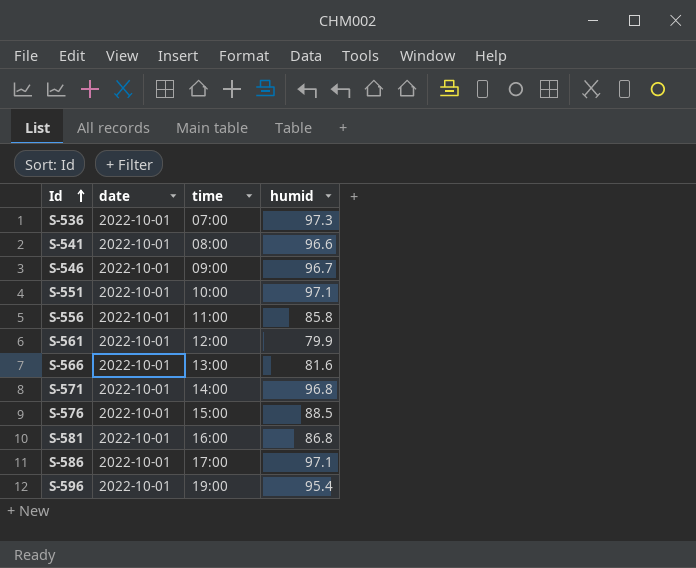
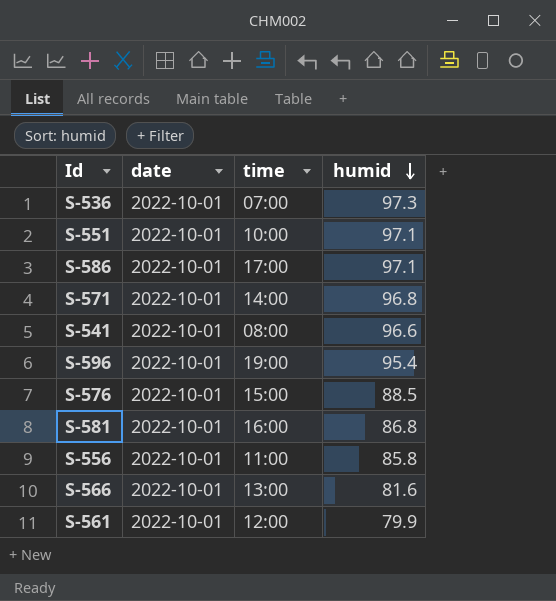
row order: Id ascending -> humid descending
row S-546: 2022-10-01 | 09:00 | 96.7 -> none

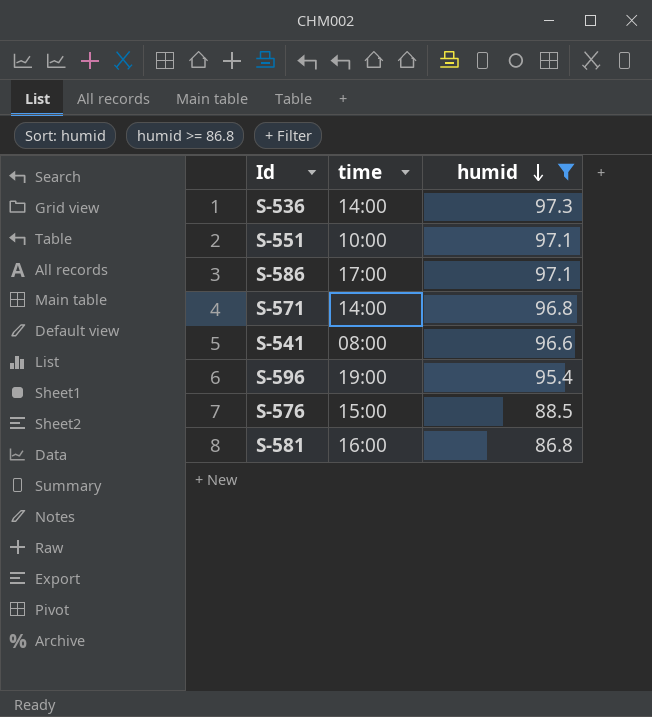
filter: none -> humid >= 86.8
column date | position: 2 -> none
S-536 | time: 07:00 -> 14:00

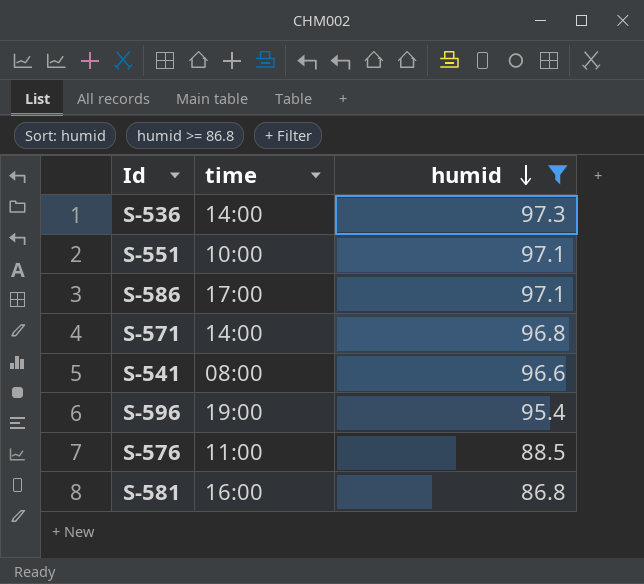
S-576 | time: 15:00 -> 11:00

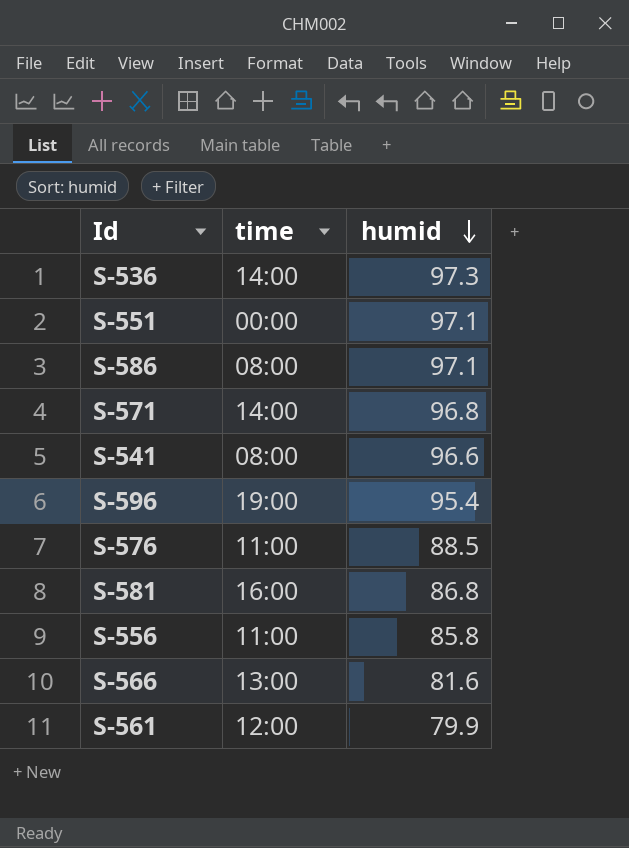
filter: humid >= 86.8 -> none
S-551 | time: 10:00 -> 00:00
S-586 | time: 17:00 -> 08:00

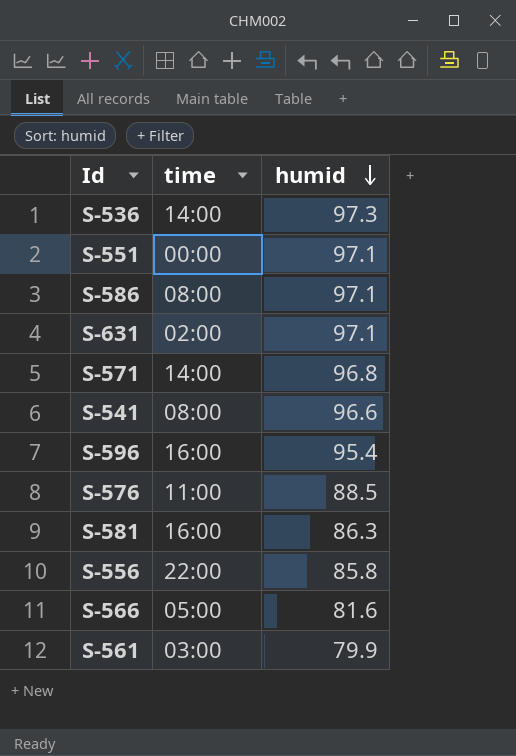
row S-631: none -> 02:00 | 97.1
S-596 | time: 19:00 -> 16:00
S-581 | humid: 86.8 -> 86.3
S-556 | time: 11:00 -> 22:00
S-566 | time: 13:00 -> 05:00
S-561 | time: 12:00 -> 03:00

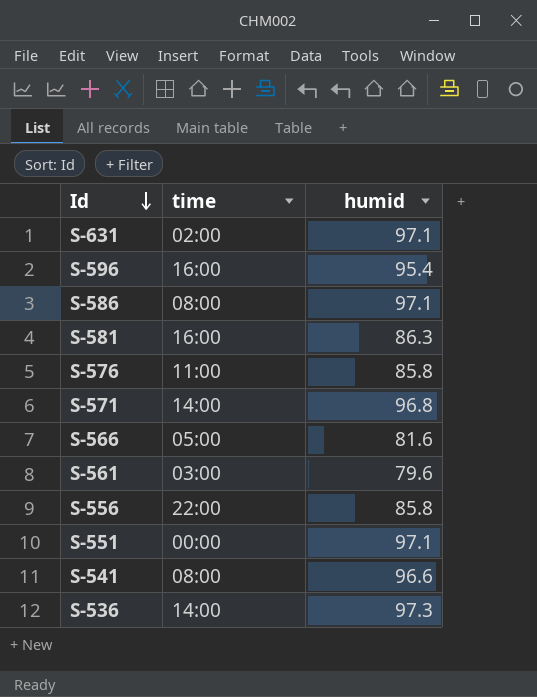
row order: humid descending -> Id descending
S-576 | humid: 88.5 -> 85.8
S-561 | humid: 79.9 -> 79.6

